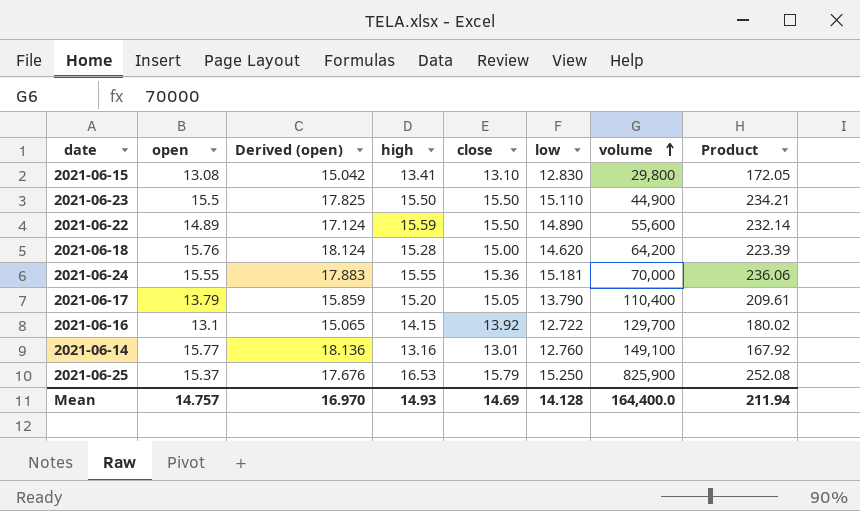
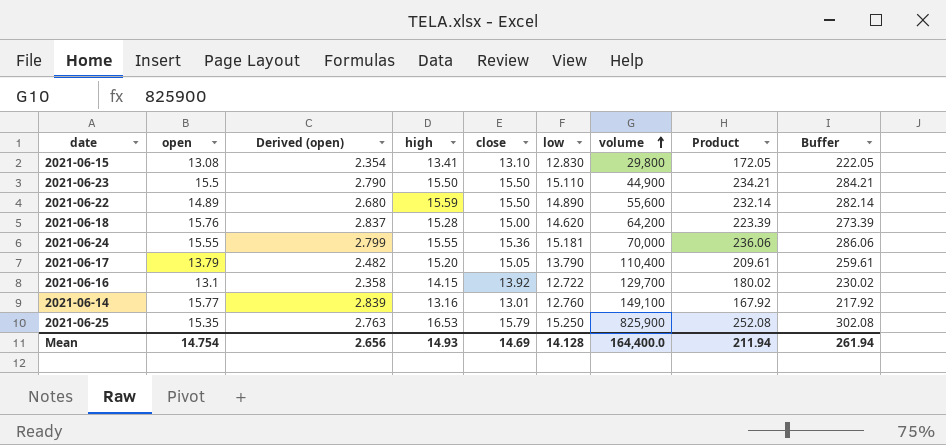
column Derived (open) | formula: [open] * 1.15 -> [open] * 0.18
column Buffer | formula: none -> [Product] + 50
2021-06-25 | open: 15.37 -> 15.35
Mean | open: 14.757 -> 14.754
Mean | Derived (open): 16.970 -> 2.656

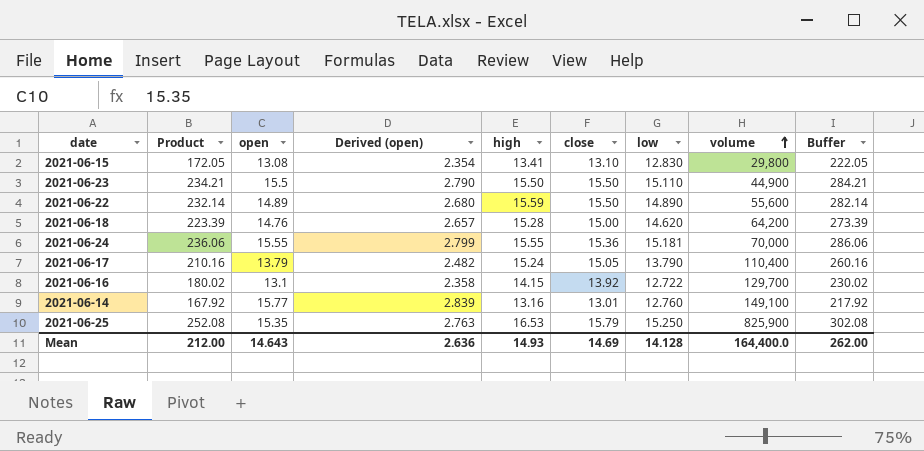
column Product | position: 8 -> 2
2021-06-18 | open: 15.76 -> 14.76
2021-06-18 | Derived (open): 2.837 -> 2.657
2021-06-17 | Product: 209.61 -> 210.16
2021-06-17 | high: 15.20 -> 15.24
2021-06-17 | Buffer: 259.61 -> 260.16
Mean | Product: 211.94 -> 212.00
Mean | open: 14.754 -> 14.643
Mean | Derived (open): 2.656 -> 2.636
Mean | Buffer: 261.94 -> 262.00

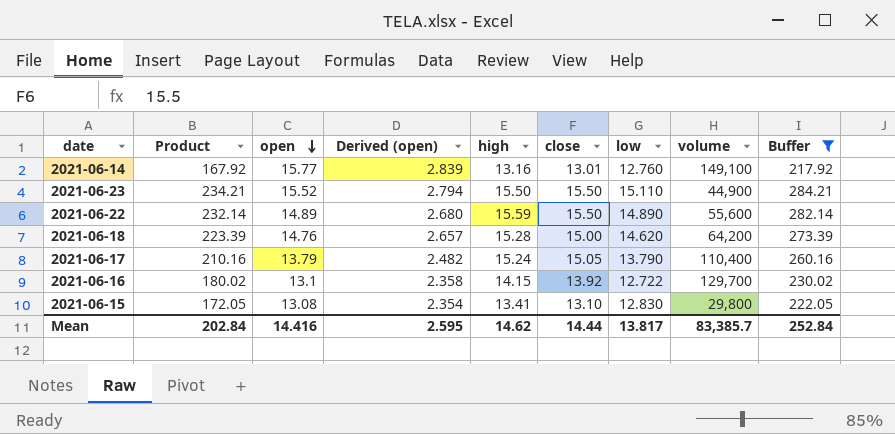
filter: none -> Buffer <= 284.21
row order: volume ascending -> open descending
2021-06-23 | open: 15.5 -> 15.52
2021-06-23 | Derived (open): 2.790 -> 2.794
Mean | Product: 212.00 -> 202.84
Mean | open: 14.643 -> 14.416
Mean | Derived (open): 2.636 -> 2.595
Mean | high: 14.93 -> 14.62
Mean | close: 14.69 -> 14.44
Mean | low: 14.128 -> 13.817
Mean | volume: 164,400.0 -> 83,385.7
Mean | Buffer: 262.00 -> 252.84

